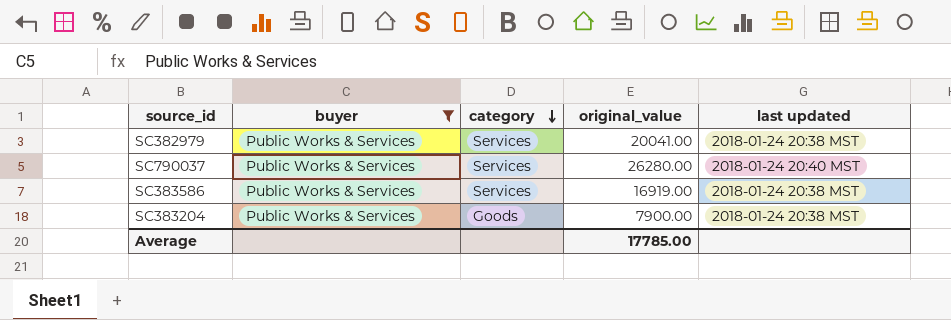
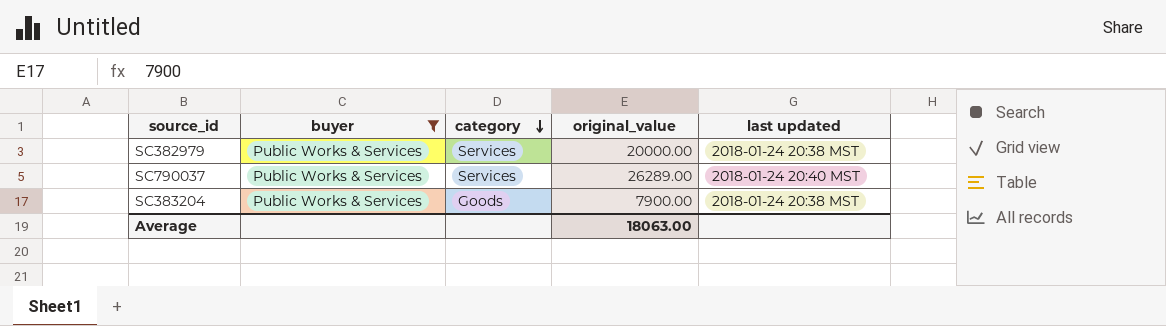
row SC383586: Public Works & Services | Services | 16919.00 | 2018-01-24 20:38 MST -> none
SC382979 | original_value: 20041.00 -> 20000.00
SC790037 | original_value: 26280.00 -> 26289.00
Average | original_value: 17785.00 -> 18063.00

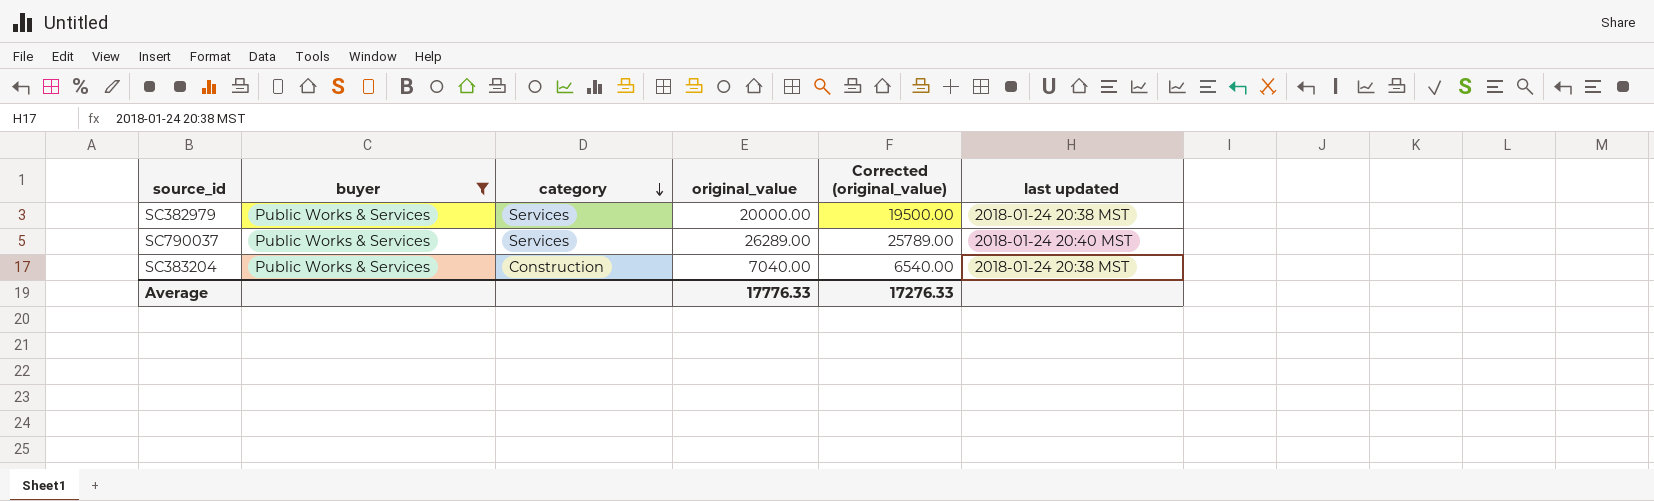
column Corrected (original_value) | formula: none -> [original_value] - 500
SC383204 | category: Goods -> Construction
SC383204 | original_value: 7900.00 -> 7040.00
Average | original_value: 18063.00 -> 17776.33

